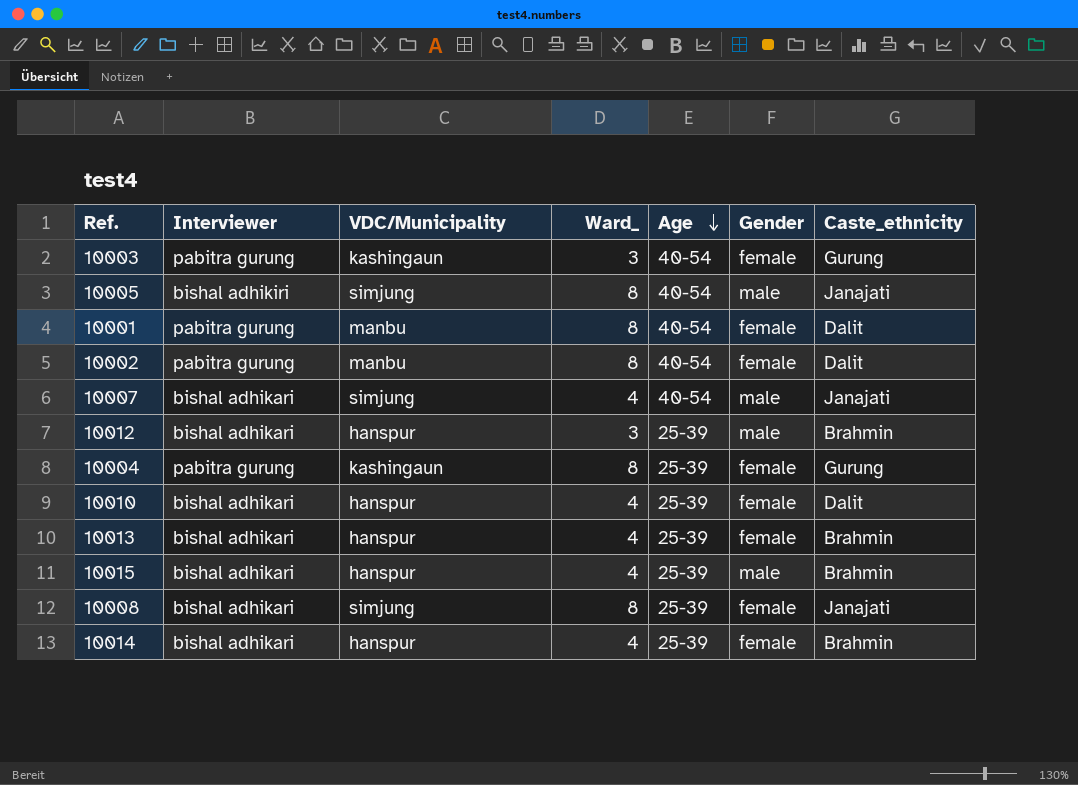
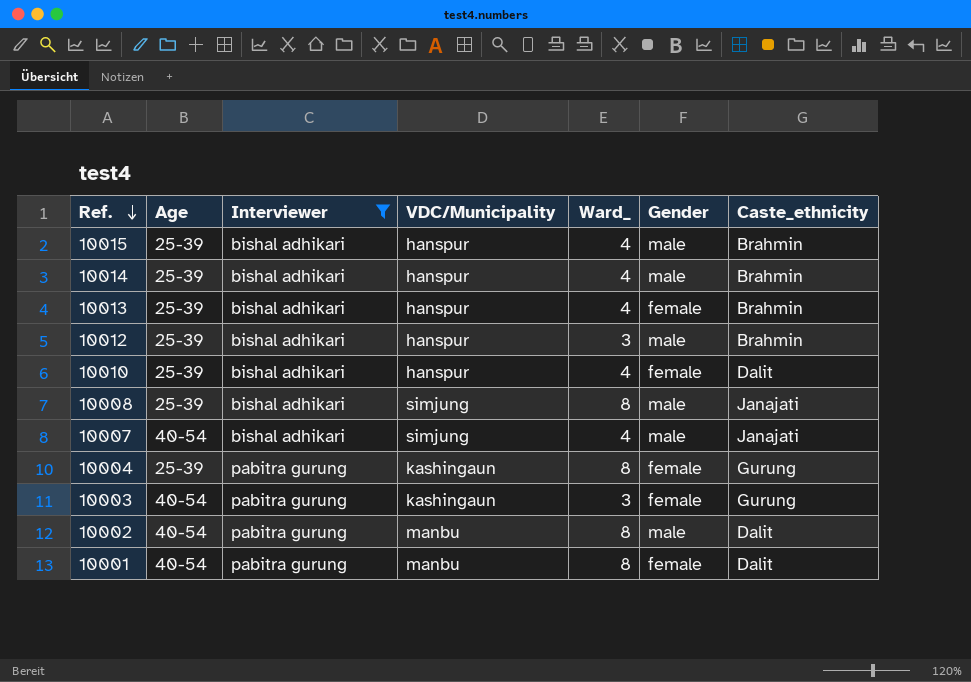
filter: none -> Interviewer != bishal adhikiri
row order: Age descending -> Ref. descending
column Age | position: 5 -> 2
10014 | Gender: female -> male
10008 | Gender: female -> male
10002 | Gender: female -> male

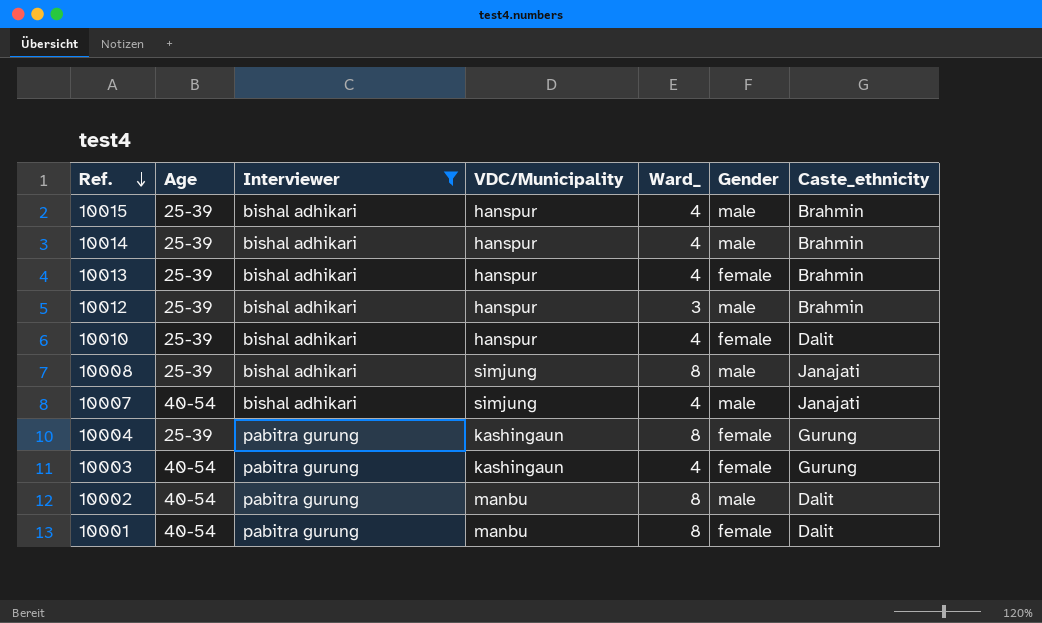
10003 | Ward_: 3 -> 4

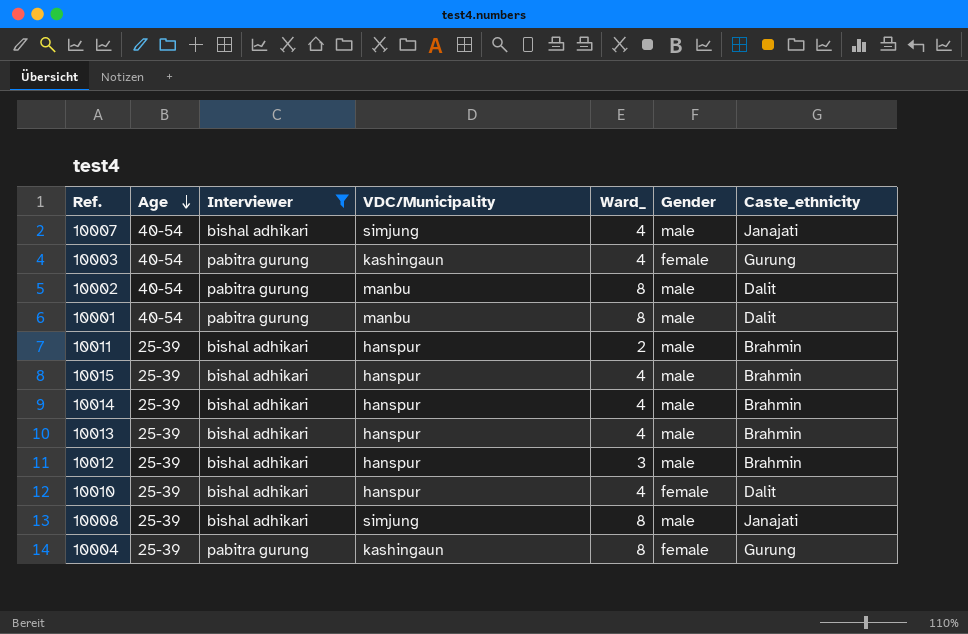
row order: Ref. descending -> Age descending
10001 | Gender: female -> male
row 10011: none -> 25-39 | bishal adhikari | hanspur | 2 | male | Brahmin
10013 | Gender: female -> male

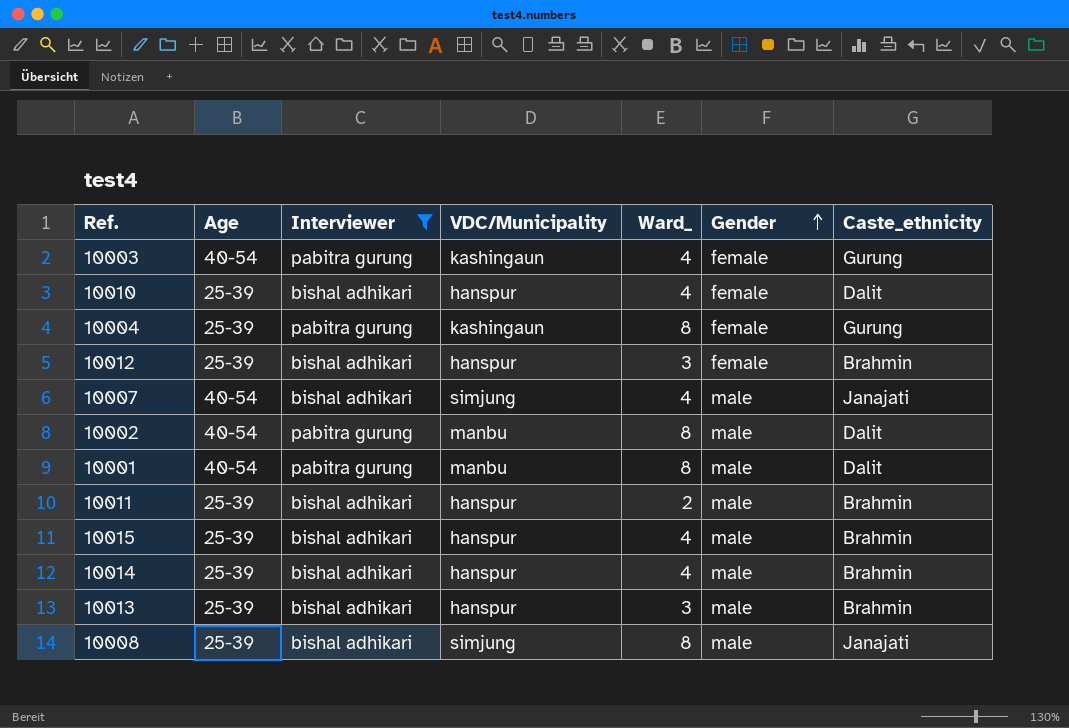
row order: Age descending -> Gender ascending
10012 | Gender: male -> female
10013 | Ward_: 4 -> 3

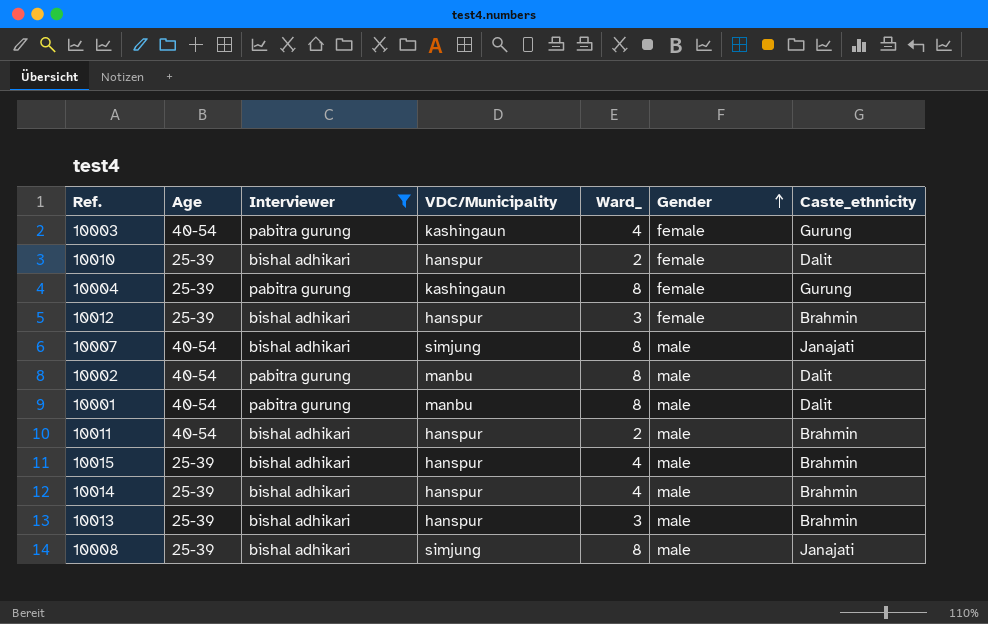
10010 | Ward_: 4 -> 2
10007 | Ward_: 4 -> 8
10011 | Age: 25-39 -> 40-54

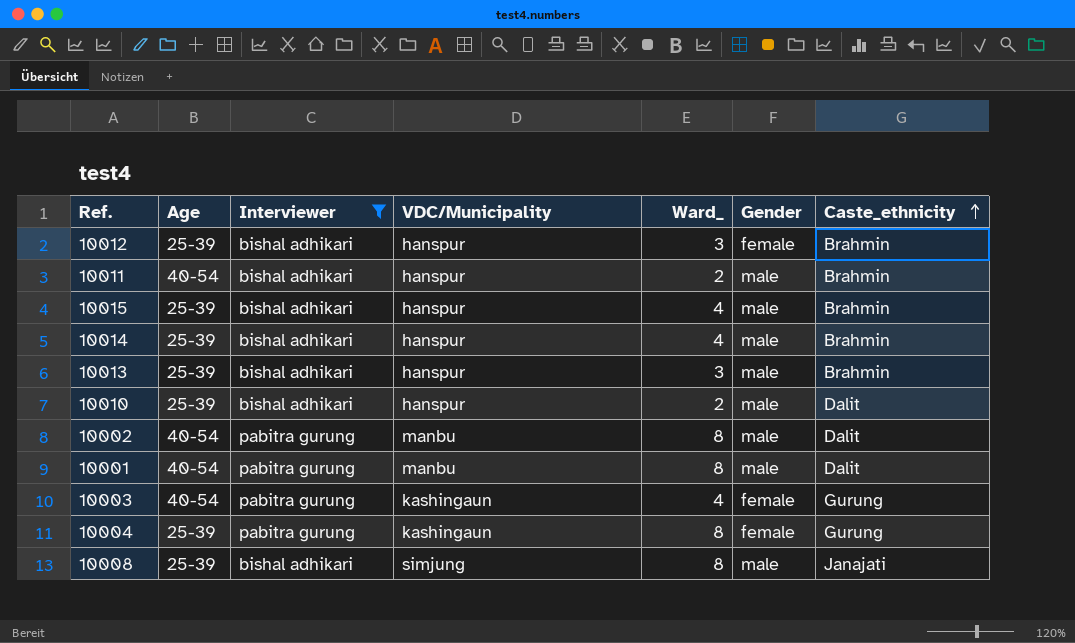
row order: Gender ascending -> Caste_ethnicity ascending
row 10007: 40-54 | bishal adhikari | simjung | 8 | male | Janajati -> none
10010 | Gender: female -> male

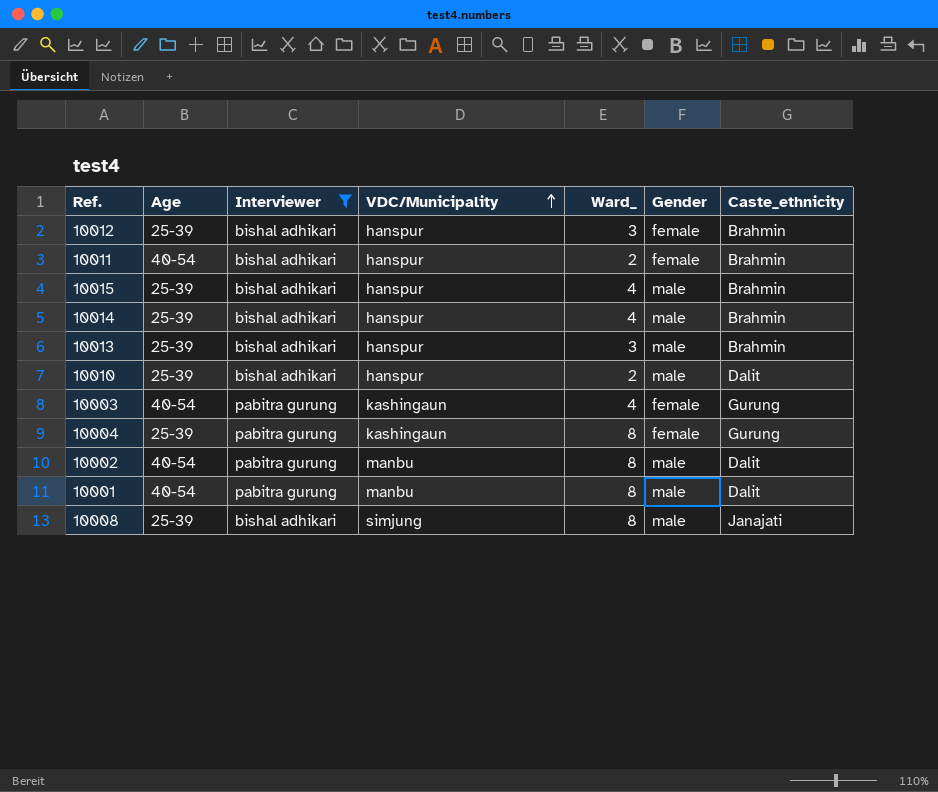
row order: Caste_ethnicity ascending -> VDC/Municipality ascending
10011 | Gender: male -> female

